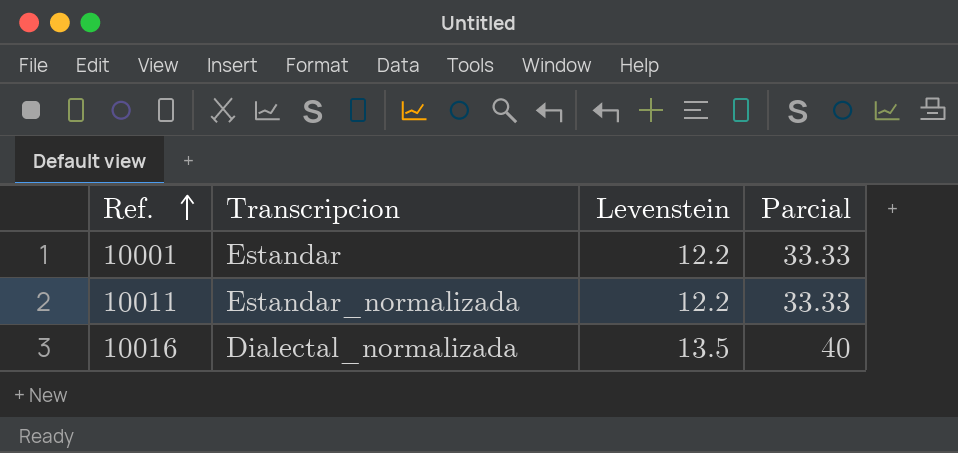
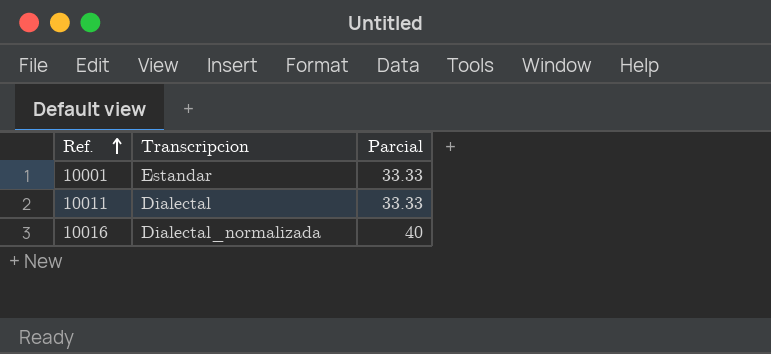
column Levenstein | position: 3 -> none
10011 | Transcripcion: Estandar_normalizada -> Dialectal

